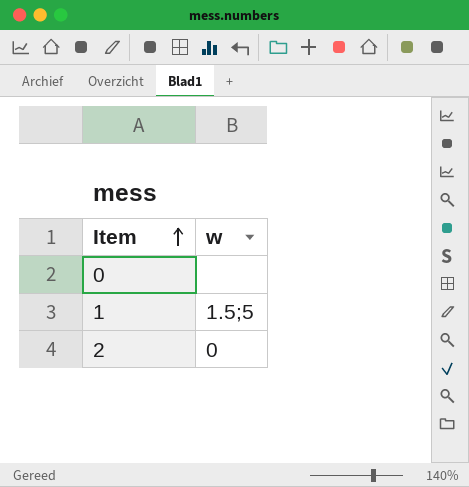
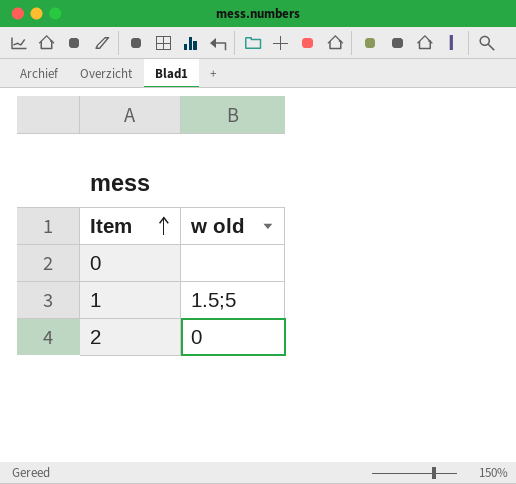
column name: w -> w old

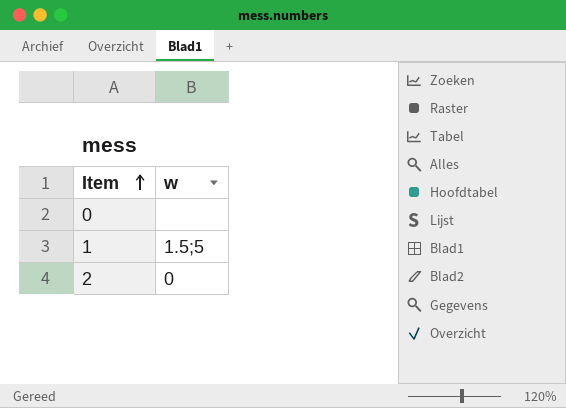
column name: w old -> w

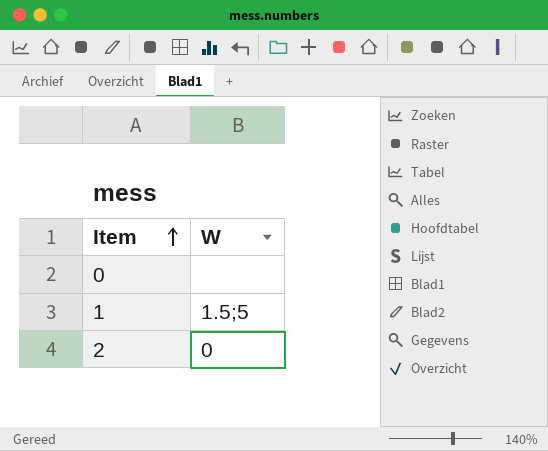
column name: w -> W

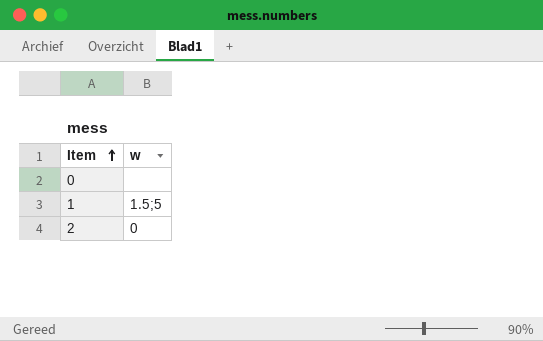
column name: W -> w

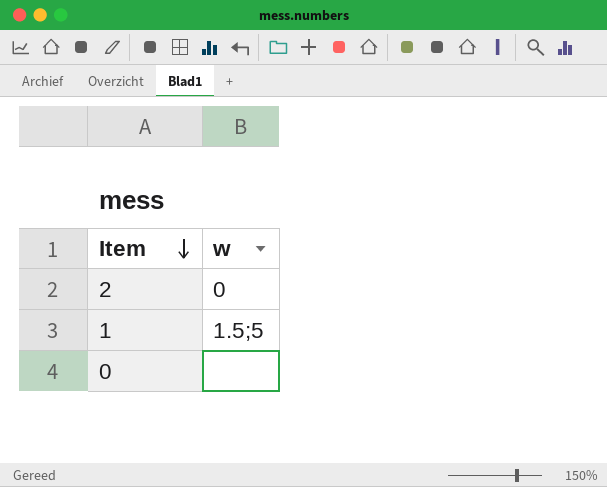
row order: Item ascending -> Item descending

